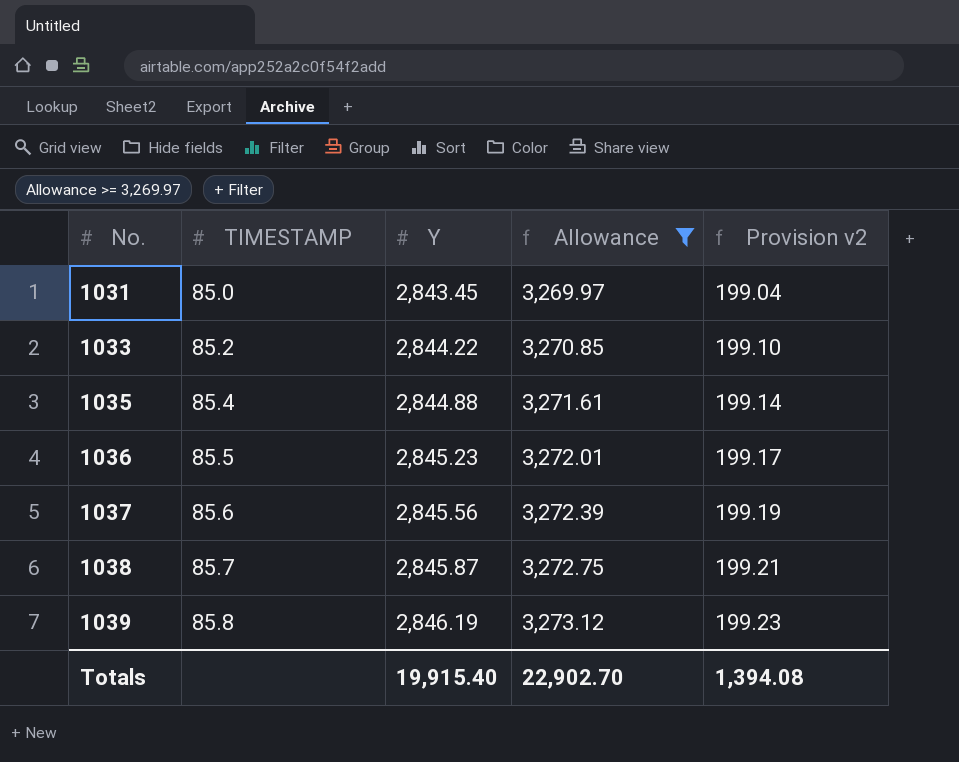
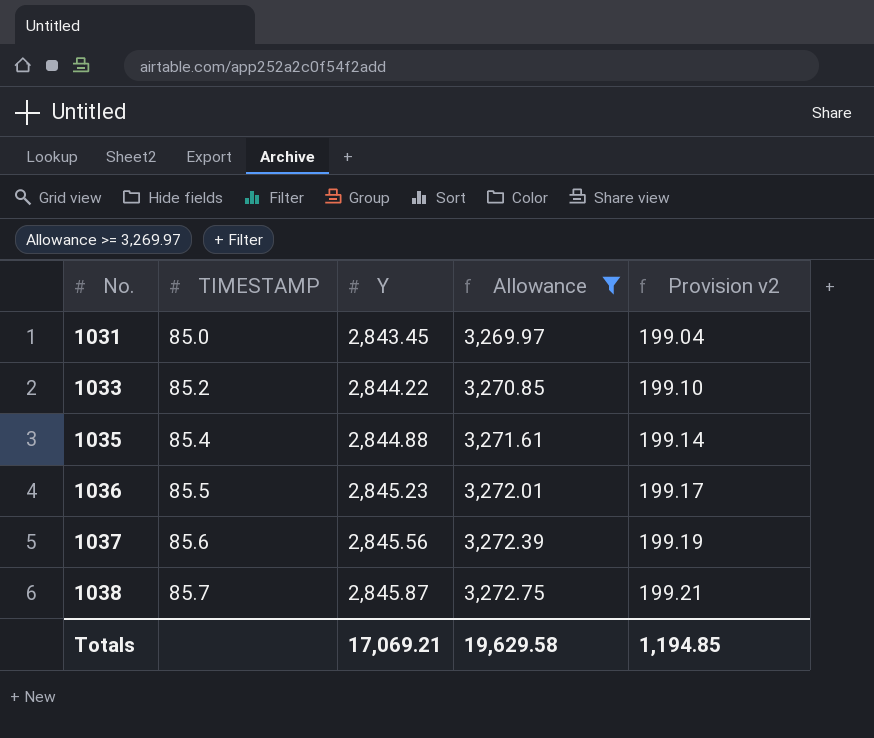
row 1039: 85.8 | 2,846.19 | 3,273.12 | 199.23 -> none
Totals | Y: 19,915.40 -> 17,069.21
Totals | Allowance: 22,902.70 -> 19,629.58
Totals | Provision v2: 1,394.08 -> 1,194.85

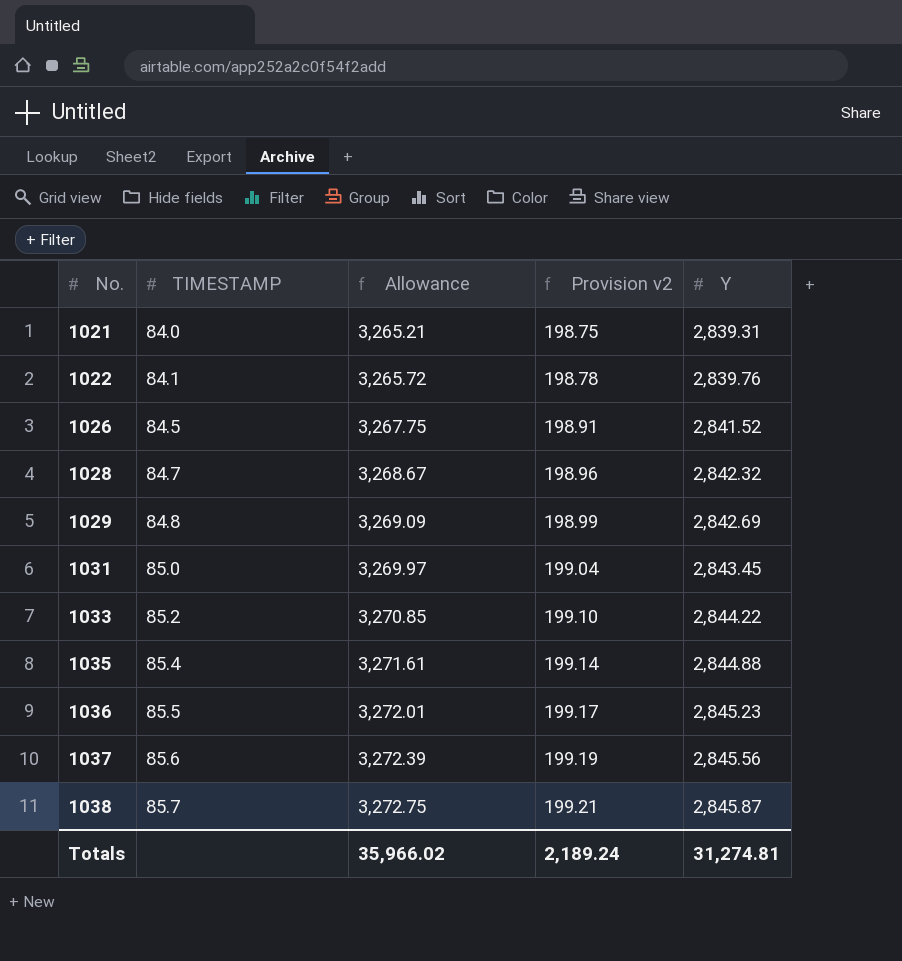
filter: Allowance >= 3,269.97 -> none
column Y | position: 3 -> 5
Totals | Allowance: 19,629.58 -> 35,966.02
Totals | Provision v2: 1,194.85 -> 2,189.24
Totals | Y: 17,069.21 -> 31,274.81

